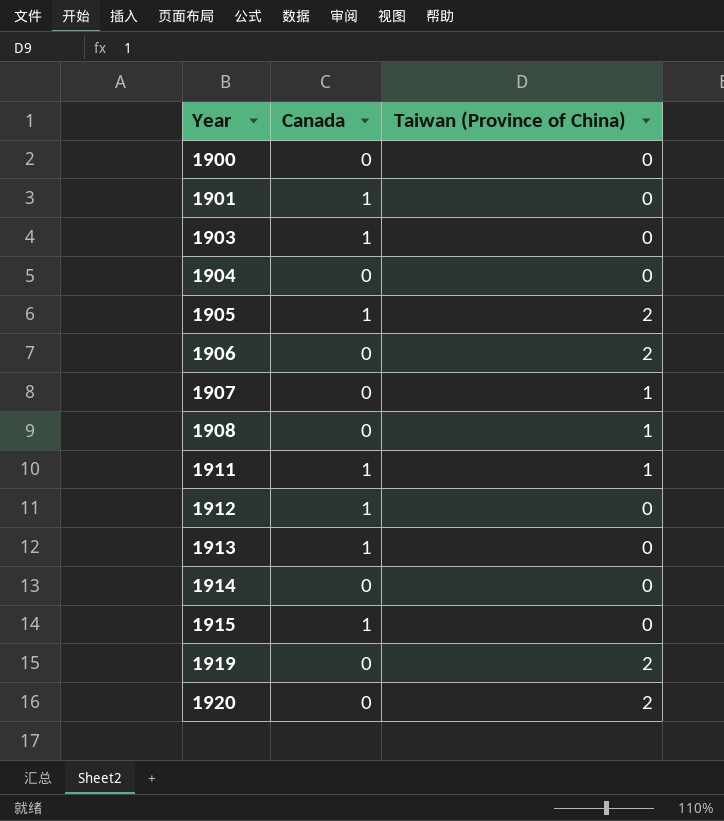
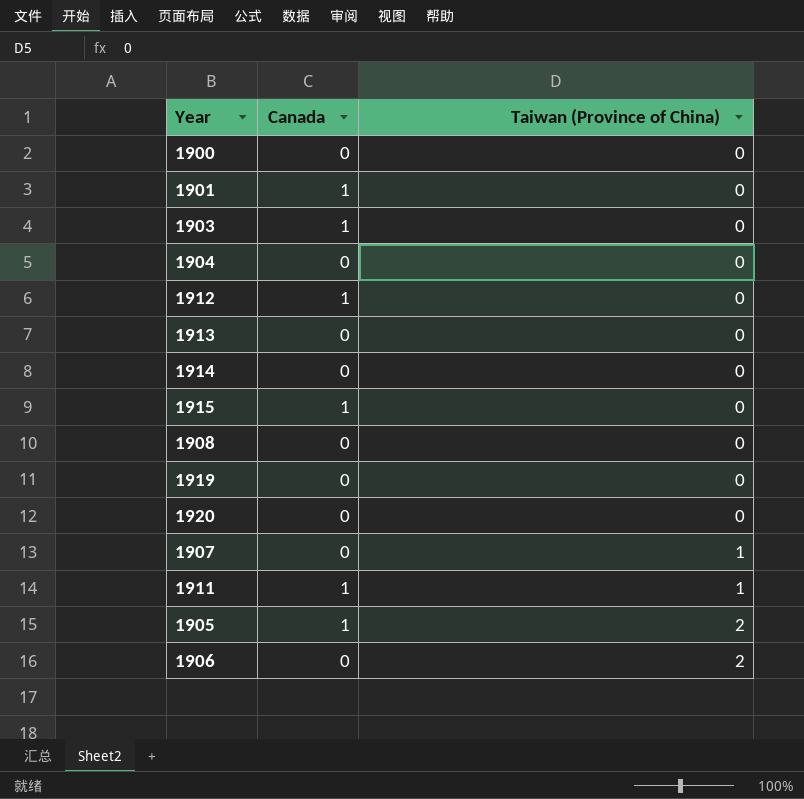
row order: Year ascending -> Taiwan (Province of China) ascending
1913 | Canada: 1 -> 0
1908 | Taiwan (Province of China): 1 -> 0
1919 | Taiwan (Province of China): 2 -> 0
1920 | Taiwan (Province of China): 2 -> 0

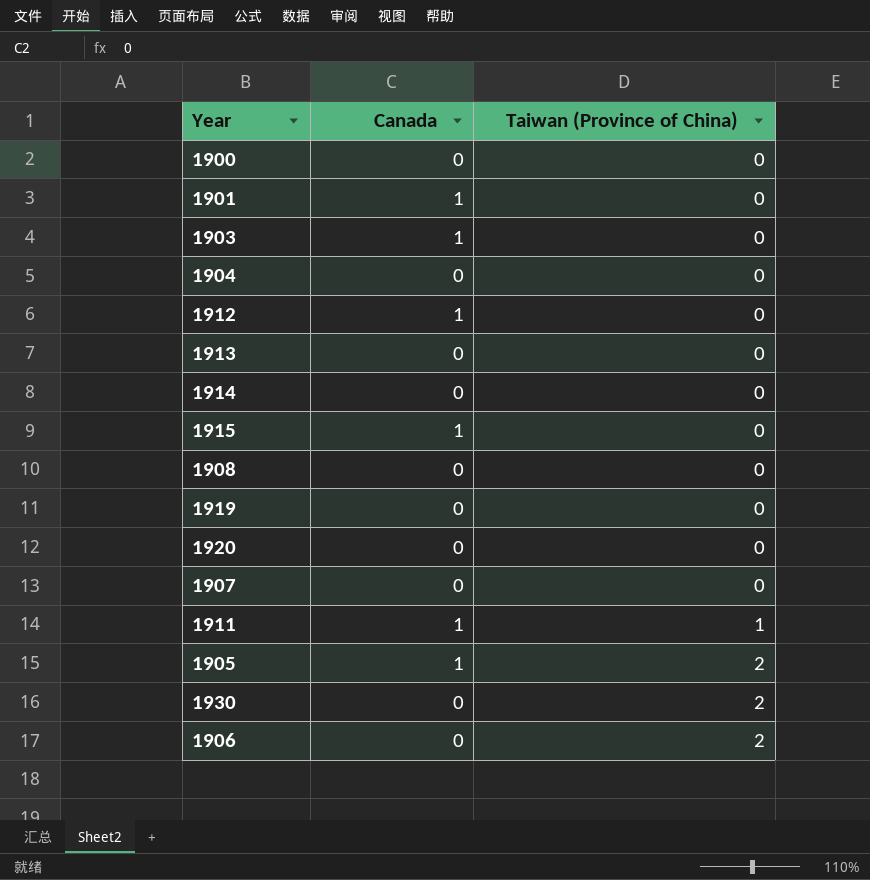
1907 | Taiwan (Province of China): 1 -> 0
row 1930: none -> 0 | 2

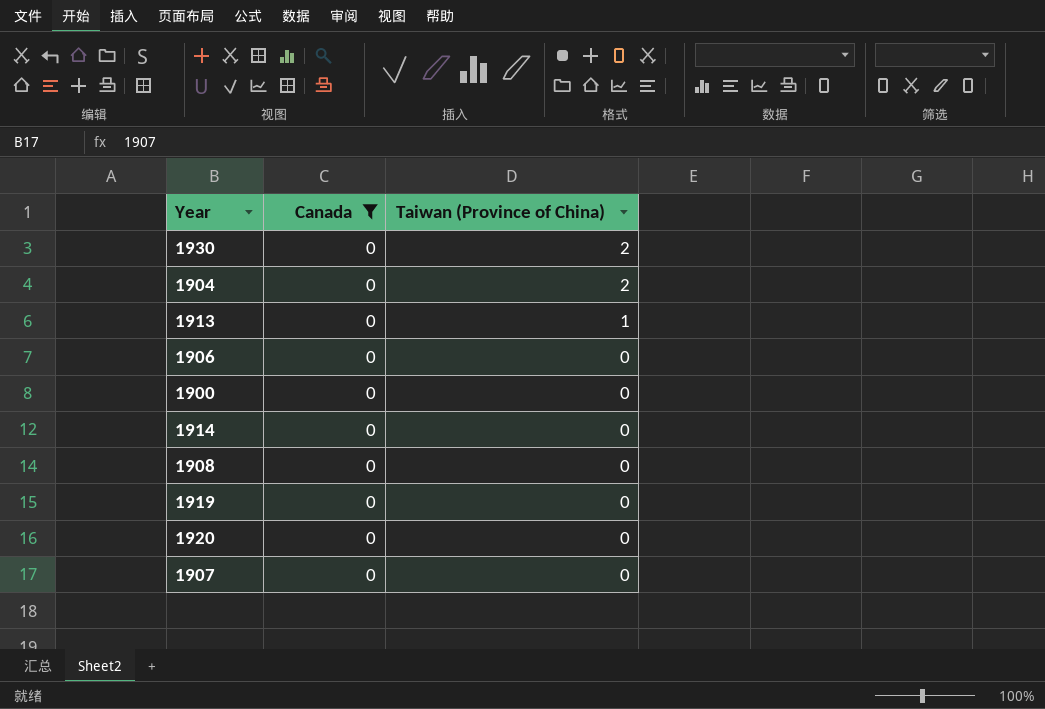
filter: none -> Canada = 0
row order: Taiwan (Province of China) ascending -> Taiwan (Province of China) descending
1904 | Taiwan (Province of China): 0 -> 2
1913 | Taiwan (Province of China): 0 -> 1
1906 | Taiwan (Province of China): 2 -> 0

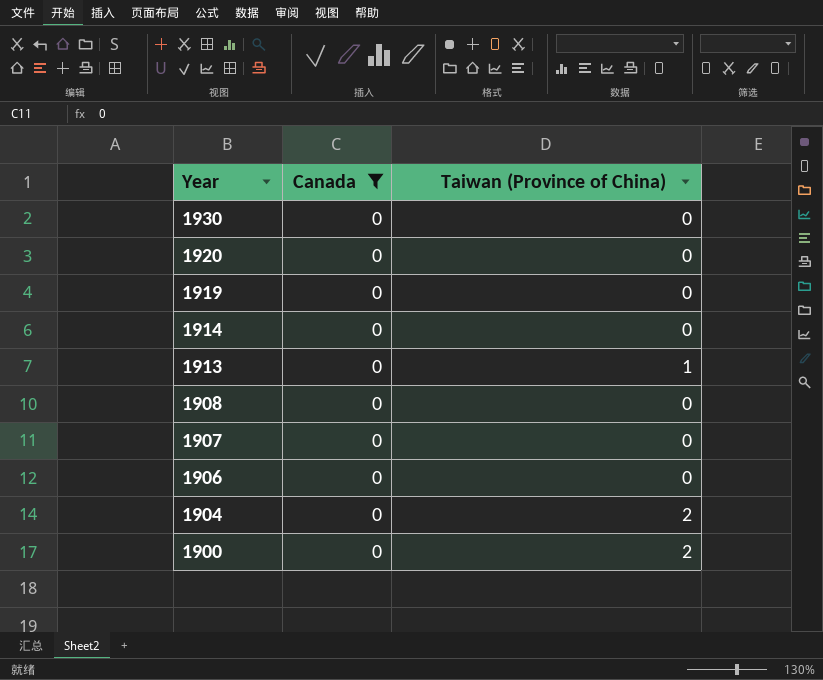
row order: Taiwan (Province of China) descending -> Year descending
1930 | Taiwan (Province of China): 2 -> 0
1900 | Taiwan (Province of China): 0 -> 2

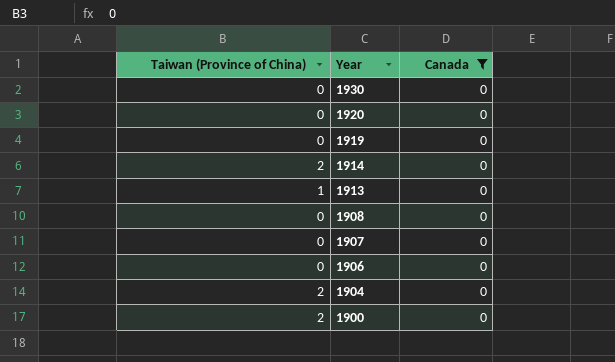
column Taiwan (Province of China) | position: 3 -> 1
1914 | Taiwan (Province of China): 0 -> 2

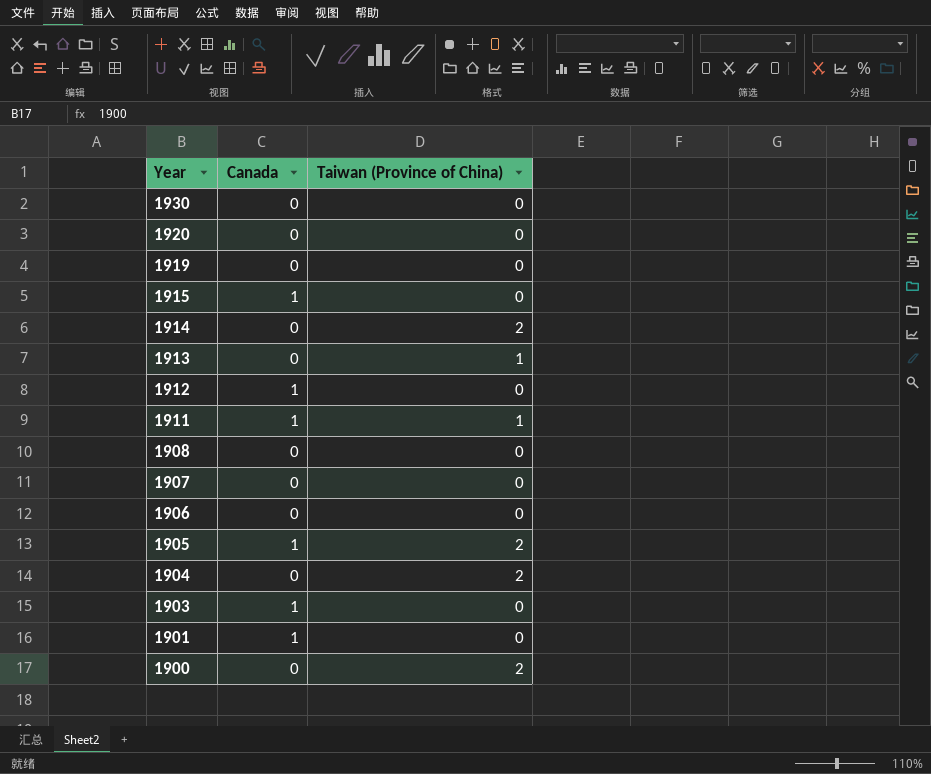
filter: Canada = 0 -> none
column Taiwan (Province of China) | position: 1 -> 3

